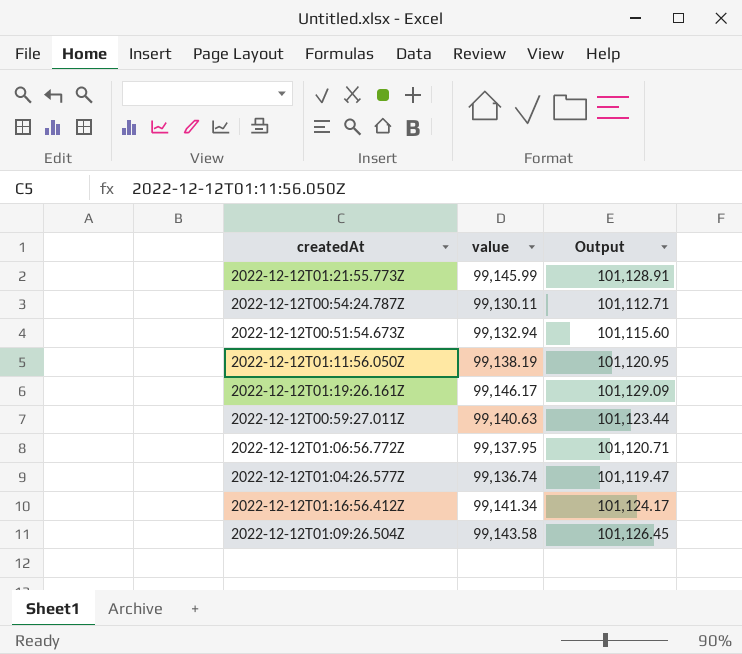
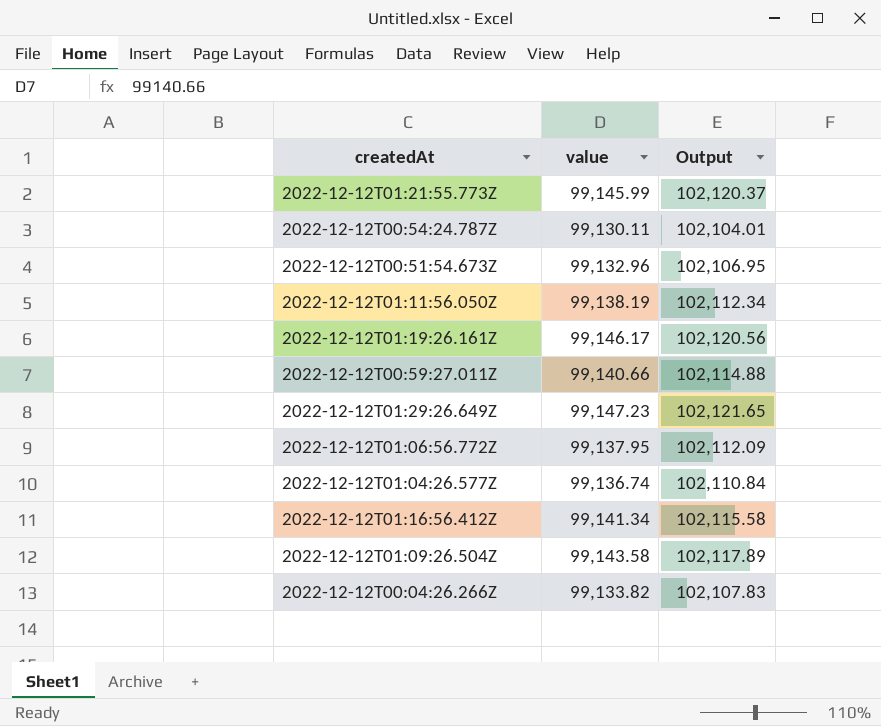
column Output | formula: [value] * 1.02 -> [value] * 1.03
2022-12-12T00:51:54.673Z | value: 99,132.94 -> 99,132.96
2022-12-12T00:59:27.011Z | value: 99,140.63 -> 99,140.66
row 2022-12-12T01:29:26.649Z: none -> 99,147.23 | 102,121.65
row 2022-12-12T00:04:26.266Z: none -> 99,133.82 | 102,107.83

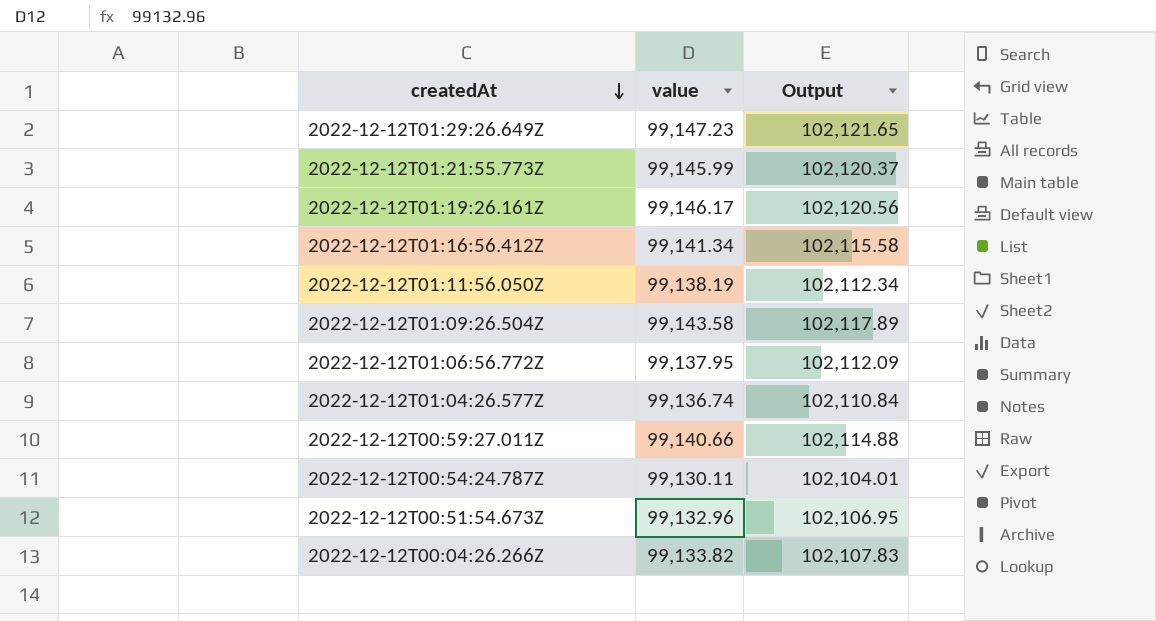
row order: none -> createdAt descending

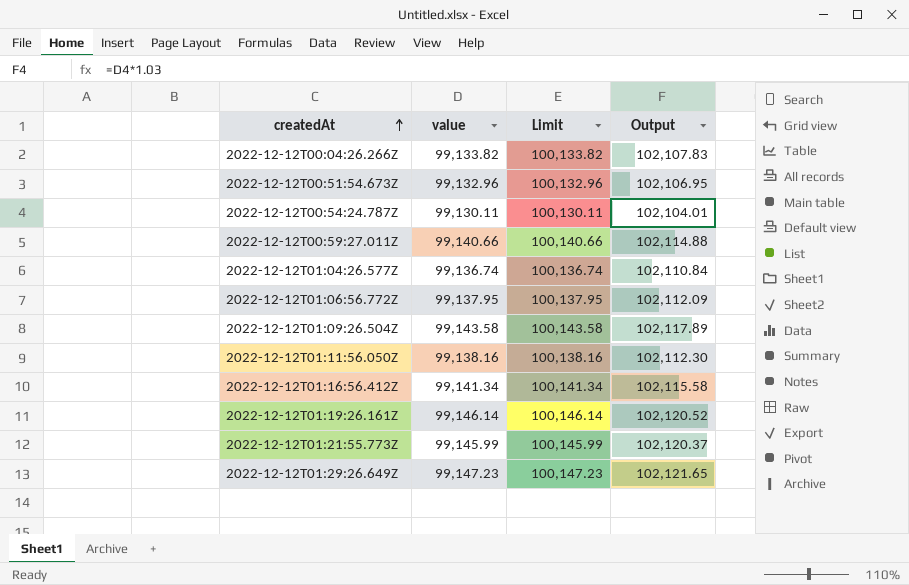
row order: createdAt descending -> createdAt ascending
column Limit | formula: none -> [value] + 1000
2022-12-12T01:11:56.050Z | value: 99,138.19 -> 99,138.16
2022-12-12T01:11:56.050Z | Output: 102,112.34 -> 102,112.30
2022-12-12T01:19:26.161Z | value: 99,146.17 -> 99,146.14
2022-12-12T01:19:26.161Z | Output: 102,120.56 -> 102,120.52

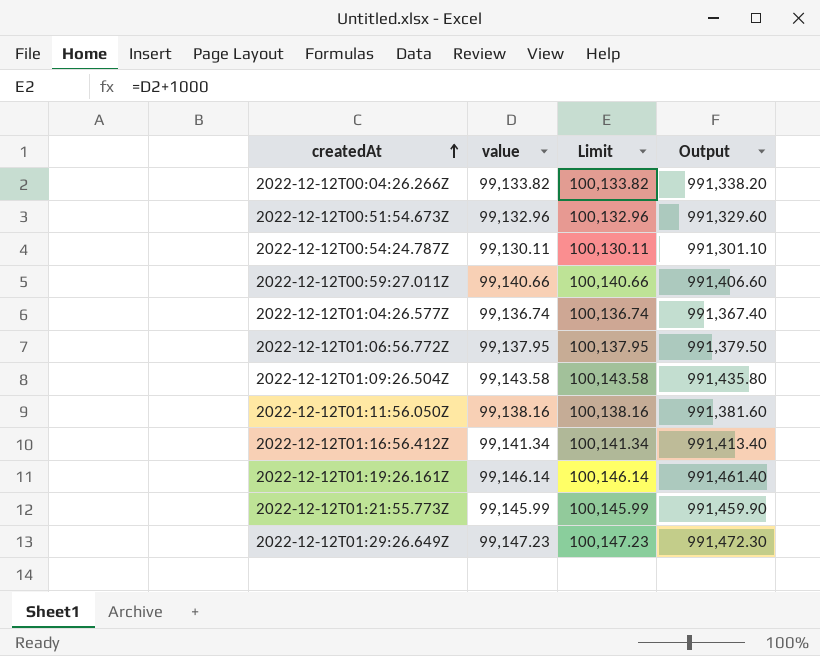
column Output | formula: [value] * 1.03 -> [value] * 10

